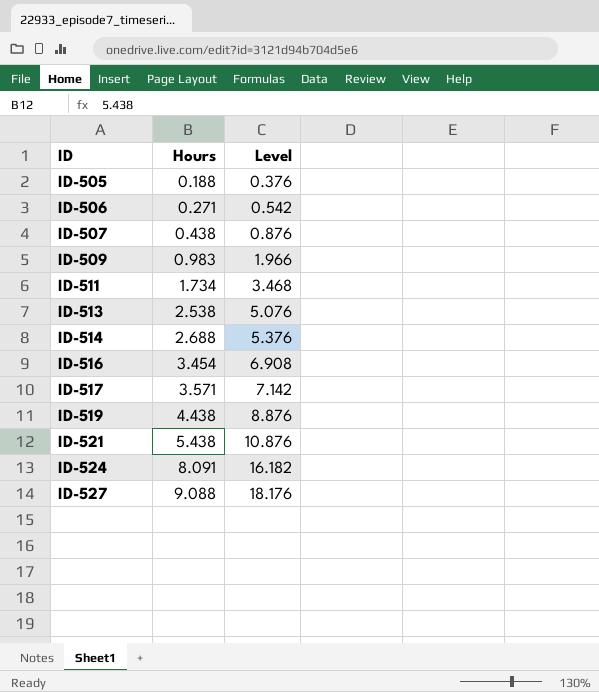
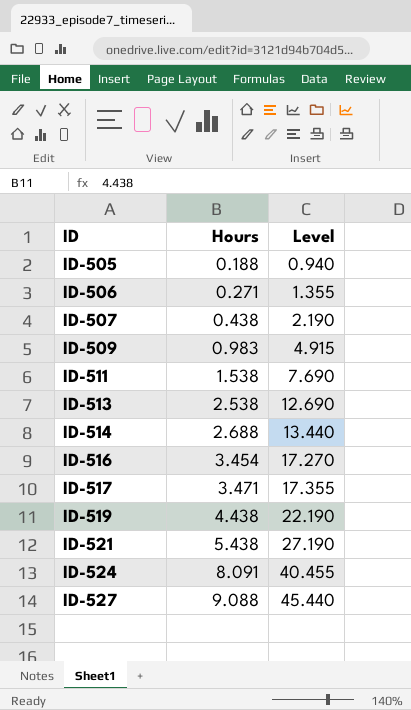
column Level | formula: [Hours] * 2 -> [Hours] * 5
ID-511 | Hours: 1.734 -> 1.538
ID-517 | Hours: 3.571 -> 3.471

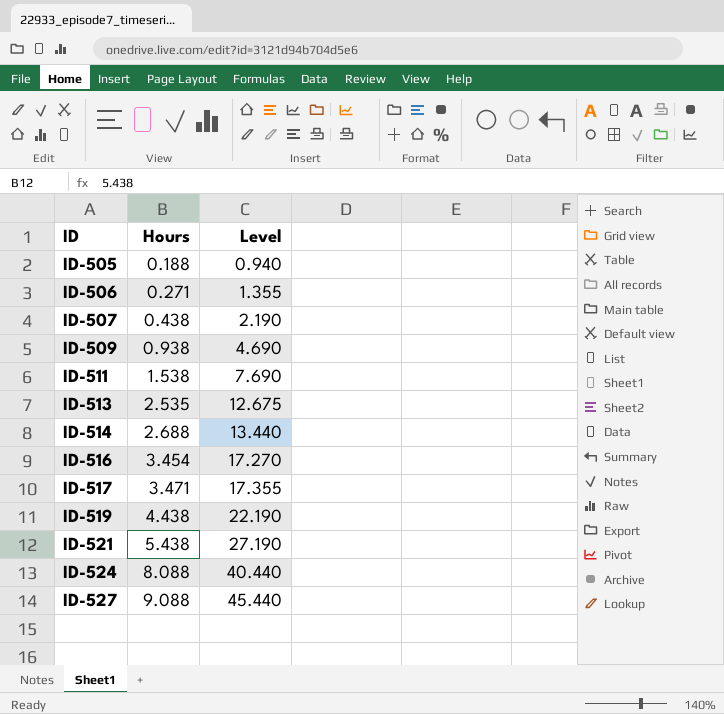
ID-509 | Hours: 0.983 -> 0.938
ID-509 | Level: 4.915 -> 4.690
ID-513 | Hours: 2.538 -> 2.535
ID-513 | Level: 12.690 -> 12.675
ID-524 | Hours: 8.091 -> 8.088
ID-524 | Level: 40.455 -> 40.440

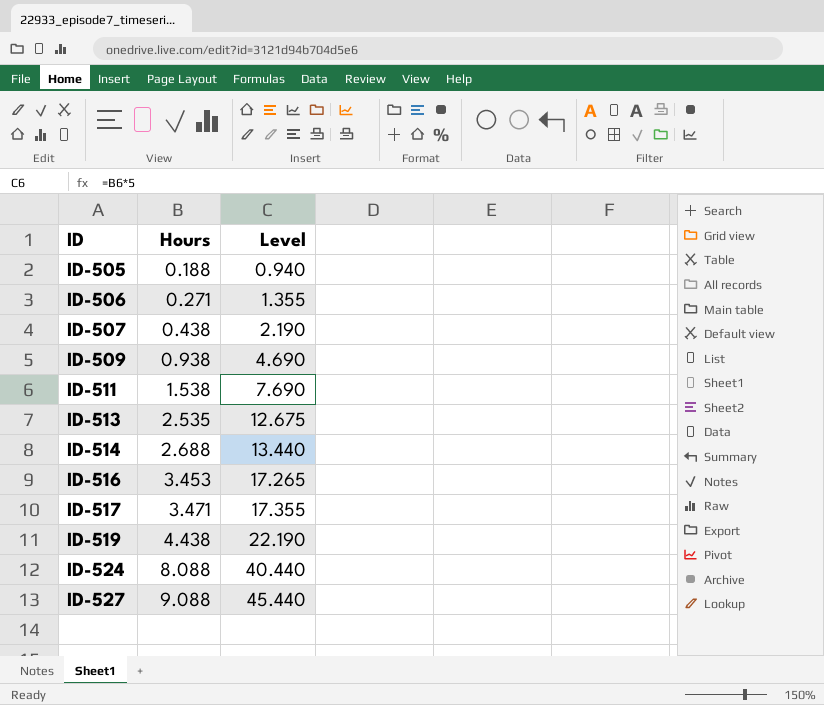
row ID-521: 5.438 | 27.190 -> none
ID-516 | Hours: 3.454 -> 3.453
ID-516 | Level: 17.270 -> 17.265

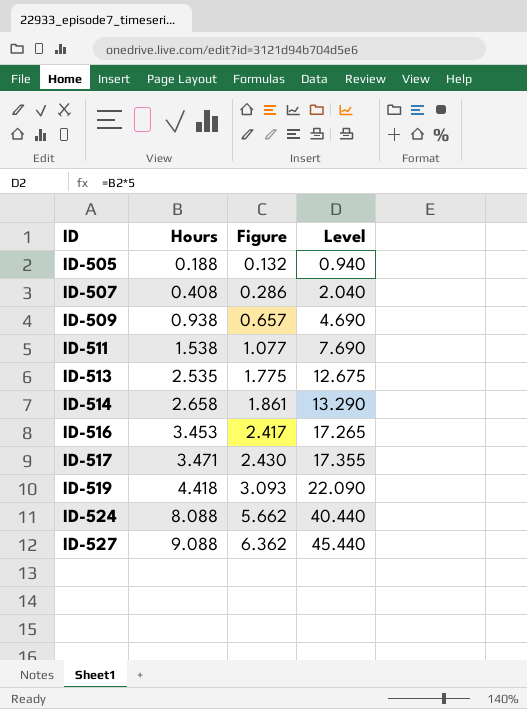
column Figure | formula: none -> [Hours] * 0.7
row ID-506: 0.271 | 1.355 -> none
ID-507 | Hours: 0.438 -> 0.408
ID-507 | Level: 2.190 -> 2.040
ID-514 | Hours: 2.688 -> 2.658
ID-514 | Level: 13.440 -> 13.290
ID-519 | Hours: 4.438 -> 4.418
ID-519 | Level: 22.190 -> 22.090

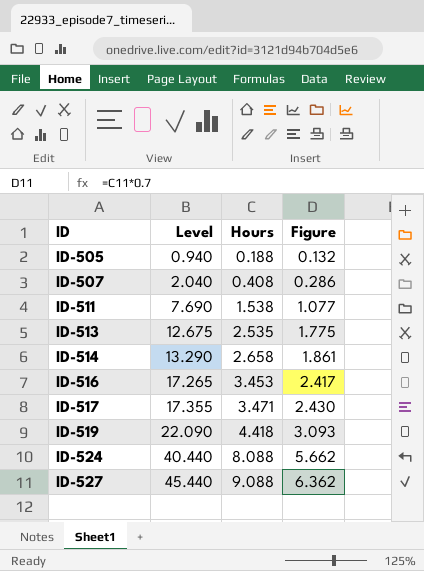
column Level | position: 4 -> 2
row ID-509: 0.938 | 0.657 | 4.690 -> none

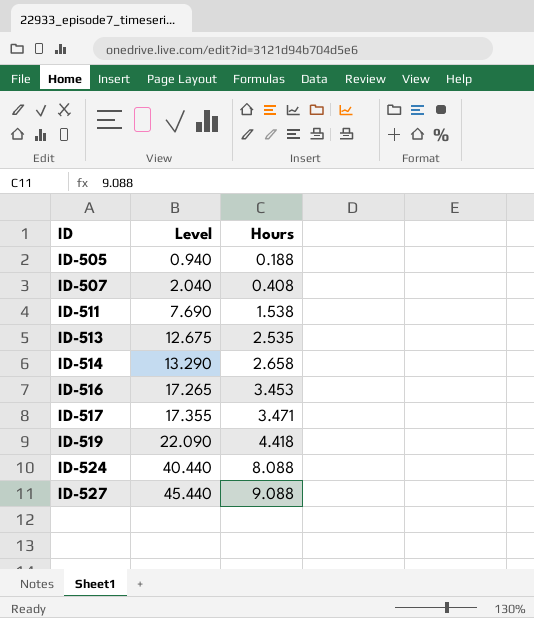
column Figure | formula: [Hours] * 0.7 -> none

